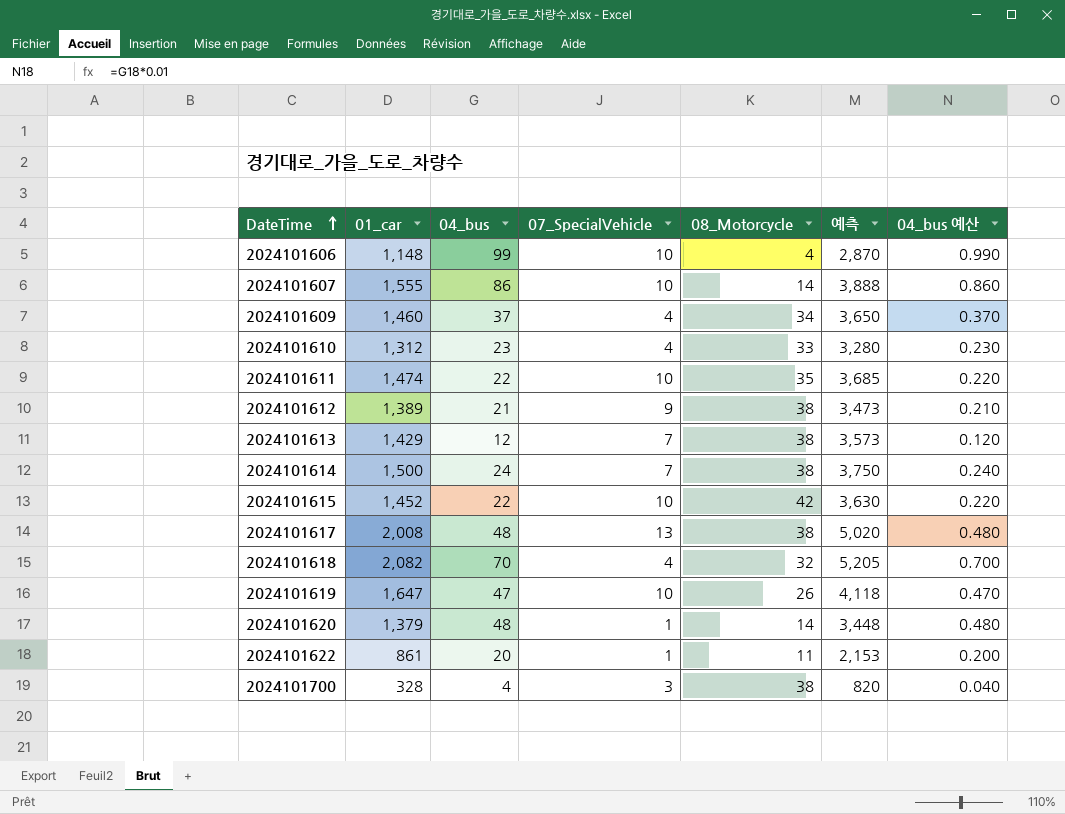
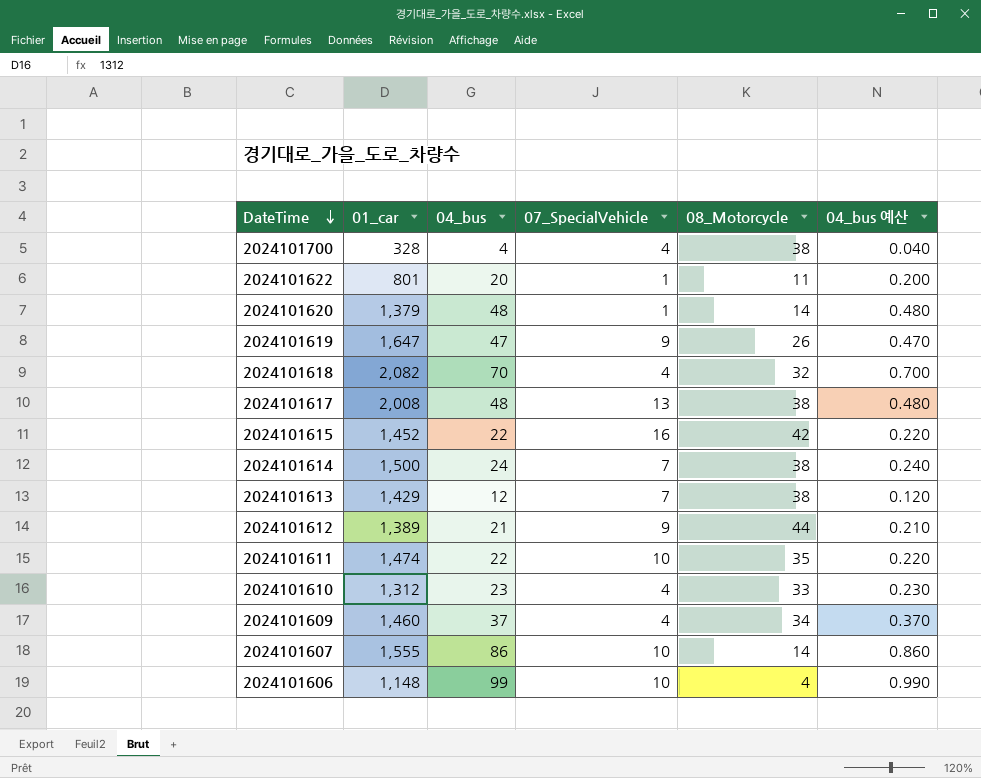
row order: DateTime ascending -> DateTime descending
column 예측 | formula: [01_car] * 2.5 -> none
2024101700 | 07_SpecialVehicle: 3 -> 4
2024101622 | 01_car: 861 -> 801
2024101619 | 07_SpecialVehicle: 10 -> 9
2024101615 | 07_SpecialVehicle: 10 -> 16
2024101612 | 08_Motorcycle: 38 -> 44

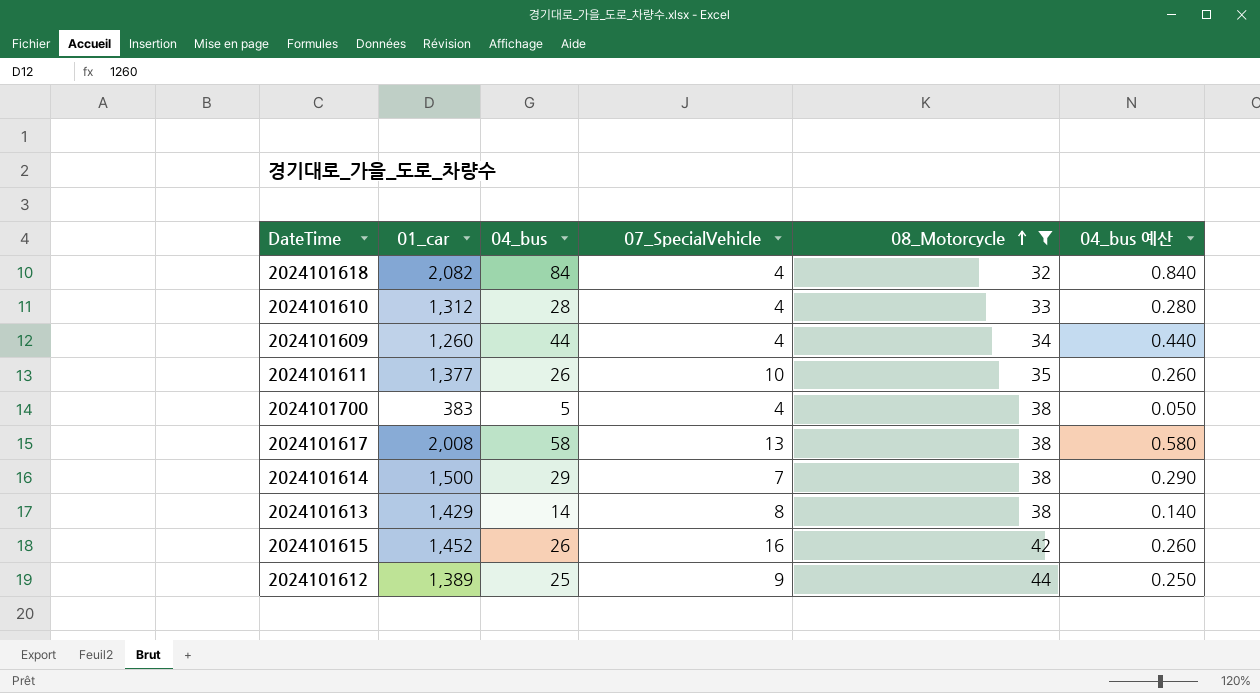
filter: none -> 08_Motorcycle >= 32
row order: DateTime descending -> 08_Motorcycle ascending
2024101618 | 04_bus: 70 -> 84
2024101618 | 04_bus 예산: 0.700 -> 0.840
2024101610 | 04_bus: 23 -> 28
2024101610 | 04_bus 예산: 0.230 -> 0.280
2024101609 | 01_car: 1,460 -> 1,260
2024101609 | 04_bus: 37 -> 44
2024101609 | 04_bus 예산: 0.370 -> 0.440
2024101611 | 01_car: 1,474 -> 1,377
2024101611 | 04_bus: 22 -> 26
2024101611 | 04_bus 예산: 0.220 -> 0.260
2024101700 | 01_car: 328 -> 383
2024101700 | 04_bus: 4 -> 5
2024101700 | 04_bus 예산: 0.040 -> 0.050
2024101617 | 04_bus: 48 -> 58
2024101617 | 04_bus 예산: 0.480 -> 0.580
2024101614 | 04_bus: 24 -> 29
2024101614 | 04_bus 예산: 0.240 -> 0.290
2024101613 | 04_bus: 12 -> 14
2024101613 | 07_SpecialVehicle: 7 -> 8
2024101613 | 04_bus 예산: 0.120 -> 0.140
2024101615 | 04_bus: 22 -> 26
2024101615 | 04_bus 예산: 0.220 -> 0.260
2024101612 | 04_bus: 21 -> 25
2024101612 | 04_bus 예산: 0.210 -> 0.250

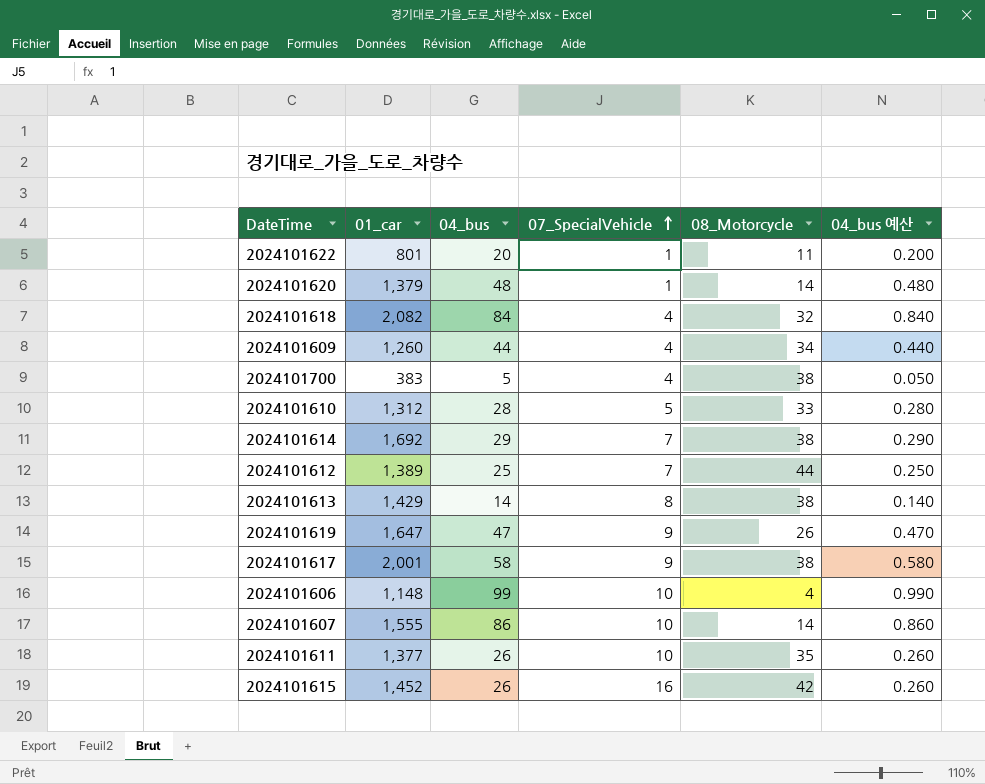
filter: 08_Motorcycle >= 32 -> none
row order: 08_Motorcycle ascending -> 07_SpecialVehicle ascending
2024101610 | 07_SpecialVehicle: 4 -> 5
2024101614 | 01_car: 1,500 -> 1,692
2024101612 | 07_SpecialVehicle: 9 -> 7
2024101617 | 01_car: 2,008 -> 2,001
2024101617 | 07_SpecialVehicle: 13 -> 9

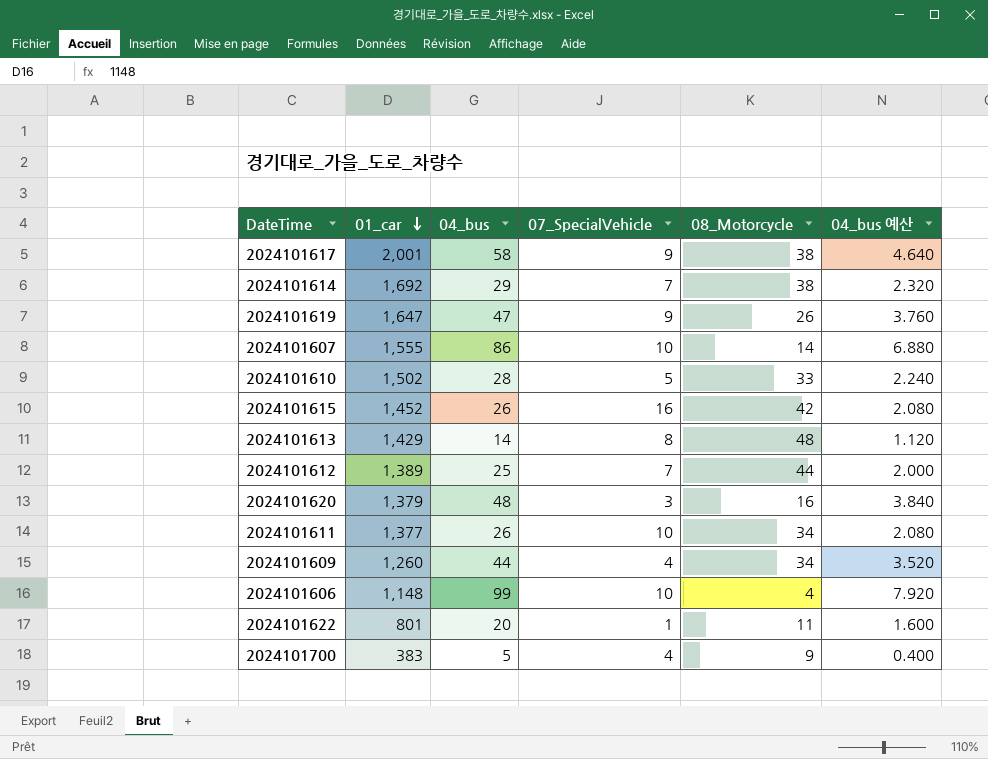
row order: 07_SpecialVehicle ascending -> 01_car descending
column 04_bus 예산 | formula: [04_bus] * 0.01 -> [04_bus] * 0.08
row 2024101618: 2,082 | 84 | 4 | 32 | 0.840 -> none
2024101610 | 01_car: 1,312 -> 1,502
2024101613 | 08_Motorcycle: 38 -> 48
2024101620 | 07_SpecialVehicle: 1 -> 3
2024101620 | 08_Motorcycle: 14 -> 16
2024101611 | 08_Motorcycle: 35 -> 34
2024101700 | 08_Motorcycle: 38 -> 9

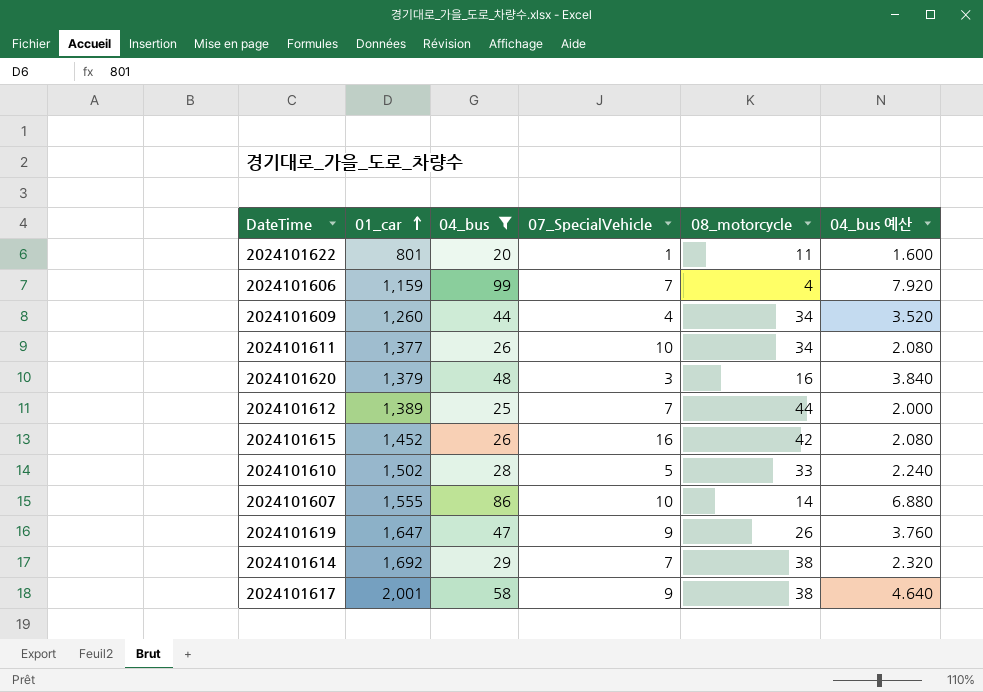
filter: none -> 04_bus >= 20
row order: 01_car descending -> 01_car ascending
column name: 08_Motorcycle -> 08_motorcycle
2024101606 | 01_car: 1,148 -> 1,159
2024101606 | 07_SpecialVehicle: 10 -> 7

